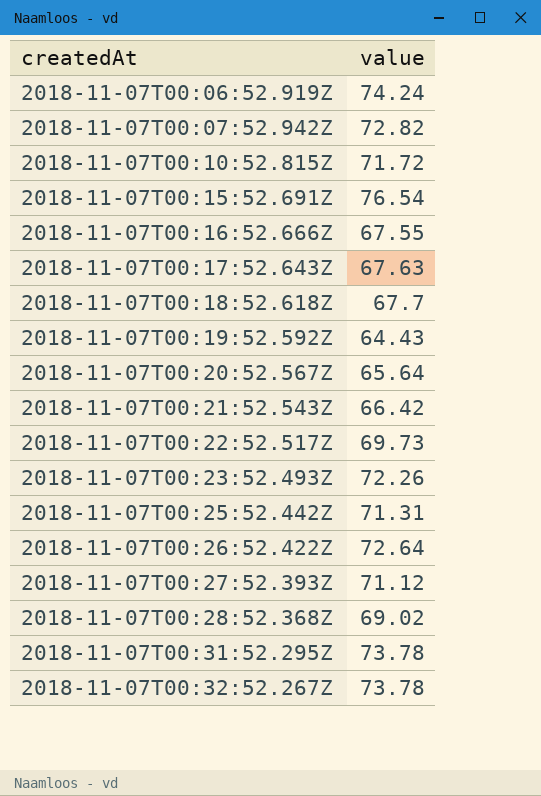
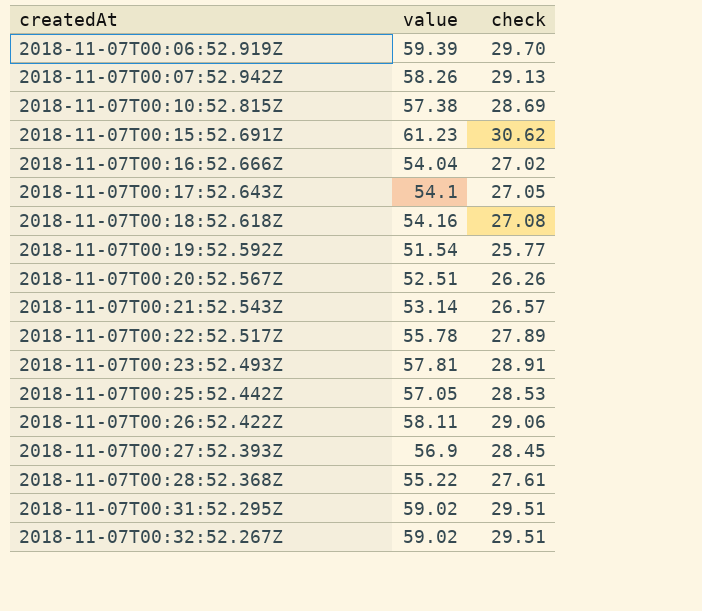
column check | formula: none -> [value] * 0.5
2018-11-07T00:06:52.919Z | value: 74.24 -> 59.39
2018-11-07T00:07:52.942Z | value: 72.82 -> 58.26
2018-11-07T00:10:52.815Z | value: 71.72 -> 57.38
2018-11-07T00:15:52.691Z | value: 76.54 -> 61.23
2018-11-07T00:16:52.666Z | value: 67.55 -> 54.04
2018-11-07T00:17:52.643Z | value: 67.63 -> 54.1
2018-11-07T00:18:52.618Z | value: 67.7 -> 54.16
2018-11-07T00:19:52.592Z | value: 64.43 -> 51.54
2018-11-07T00:20:52.567Z | value: 65.64 -> 52.51
2018-11-07T00:21:52.543Z | value: 66.42 -> 53.14
2018-11-07T00:22:52.517Z | value: 69.73 -> 55.78
2018-11-07T00:23:52.493Z | value: 72.26 -> 57.81
2018-11-07T00:25:52.442Z | value: 71.31 -> 57.05
2018-11-07T00:26:52.422Z | value: 72.64 -> 58.11
2018-11-07T00:27:52.393Z | value: 71.12 -> 56.9
2018-11-07T00:28:52.368Z | value: 69.02 -> 55.22
2018-11-07T00:31:52.295Z | value: 73.78 -> 59.02
2018-11-07T00:32:52.267Z | value: 73.78 -> 59.02

